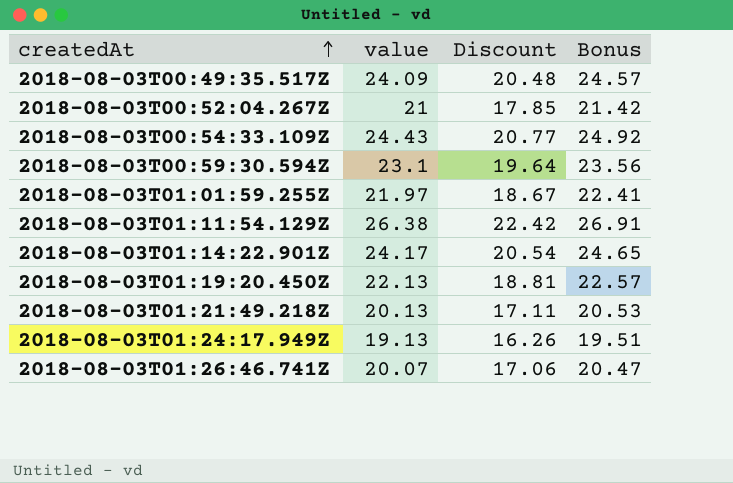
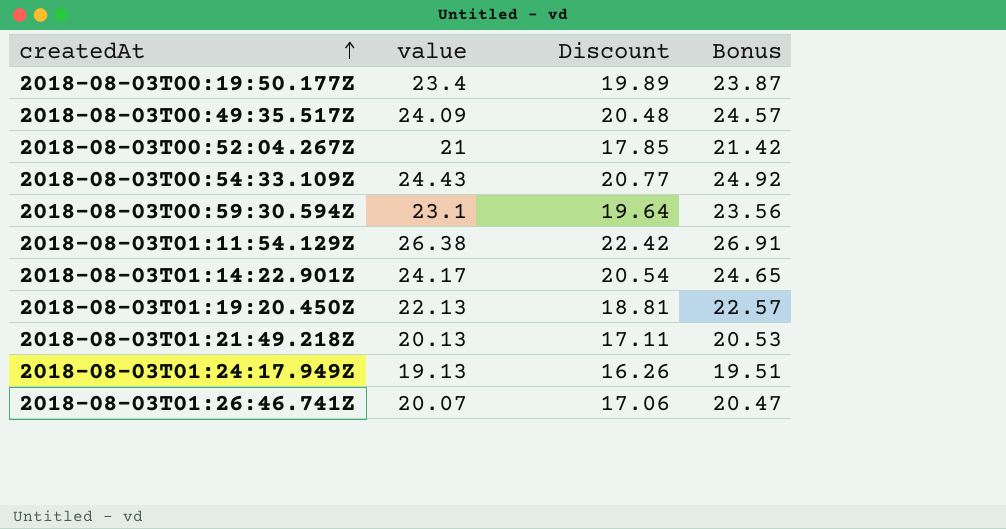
row 2018-08-03T01:01:59.255Z: 21.97 | 18.67 | 22.41 -> none
row 2018-08-03T00:19:50.177Z: none -> 23.4 | 19.89 | 23.87

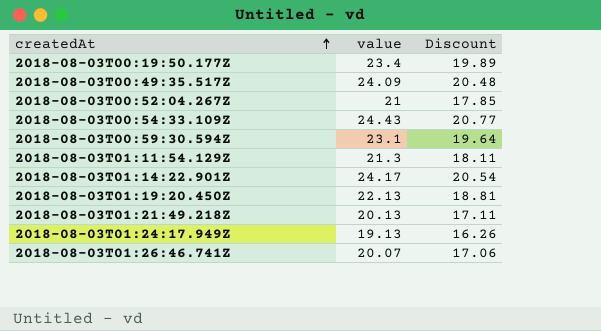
column Bonus | formula: [value] * 1.02 -> none
2018-08-03T01:11:54.129Z | value: 26.38 -> 21.3
2018-08-03T01:11:54.129Z | Discount: 22.42 -> 18.11

